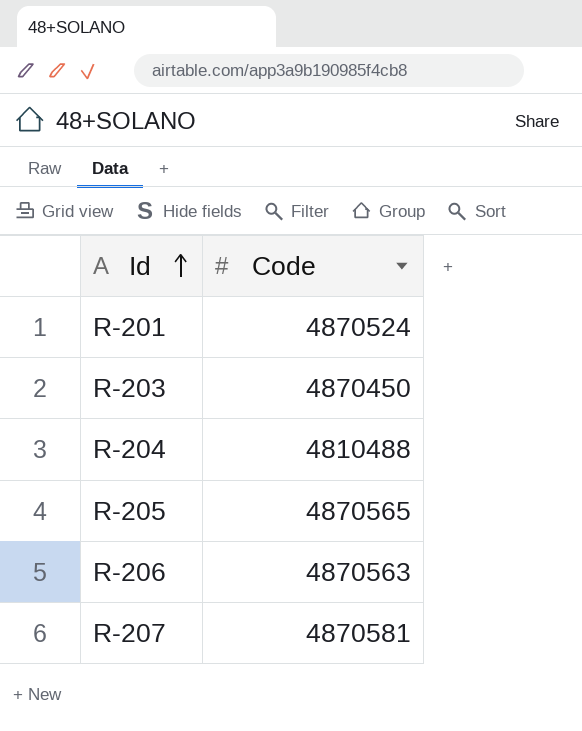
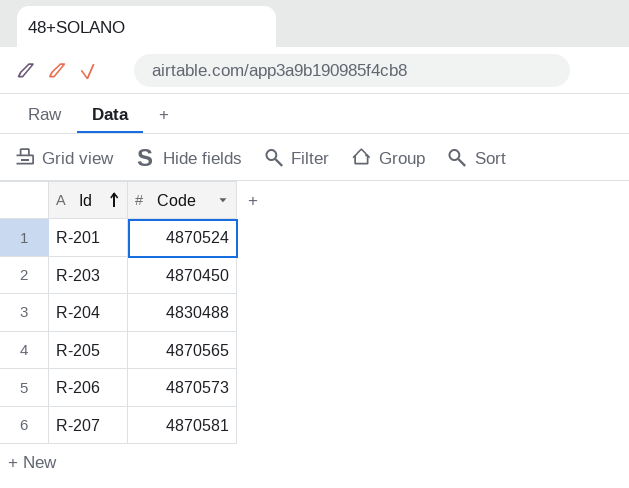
R-204 | Code: 4810488 -> 4830488
R-206 | Code: 4870563 -> 4870573

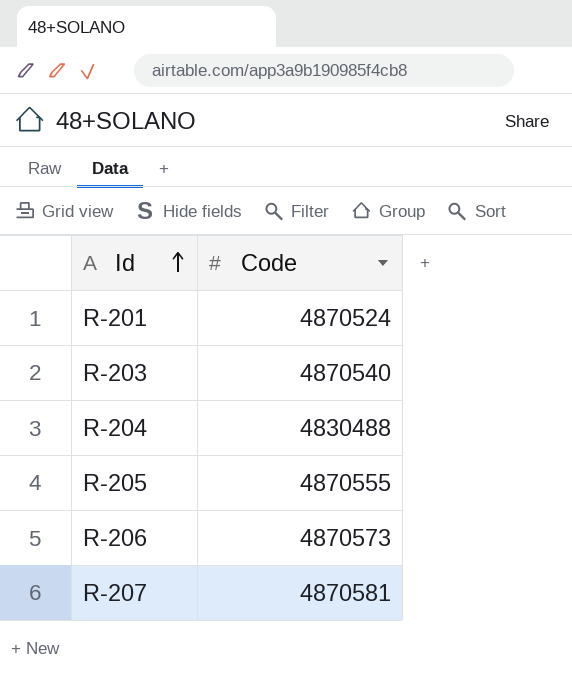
R-203 | Code: 4870450 -> 4870540
R-205 | Code: 4870565 -> 4870555

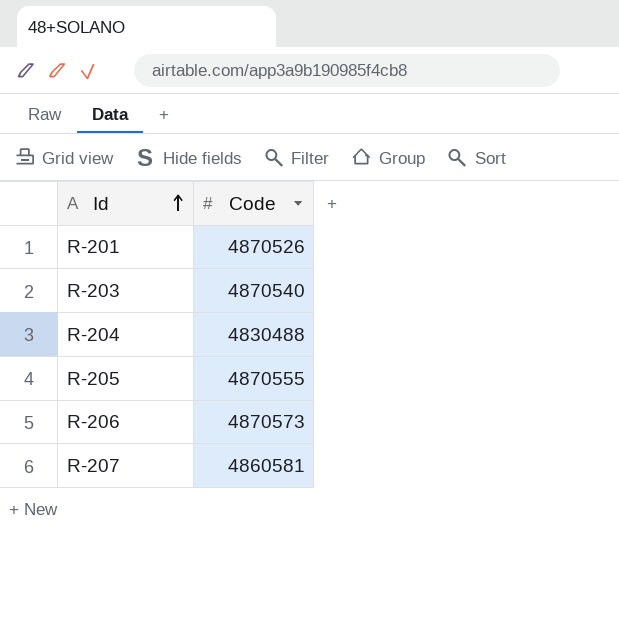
R-201 | Code: 4870524 -> 4870526
R-207 | Code: 4870581 -> 4860581

